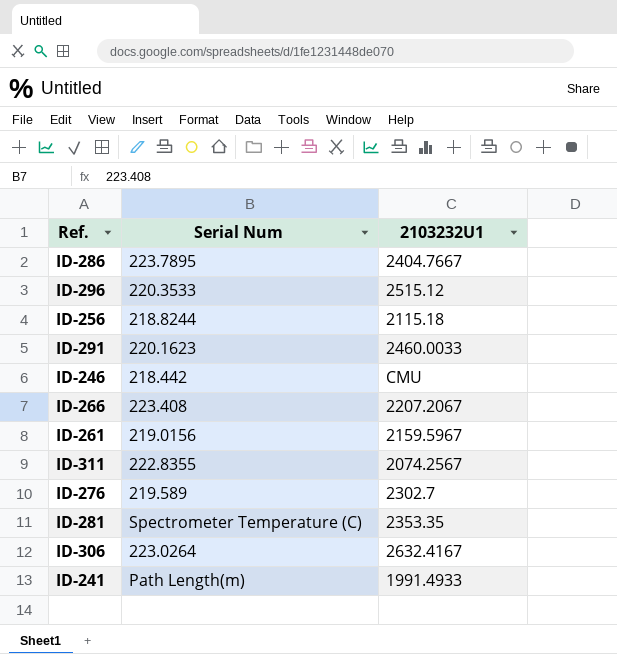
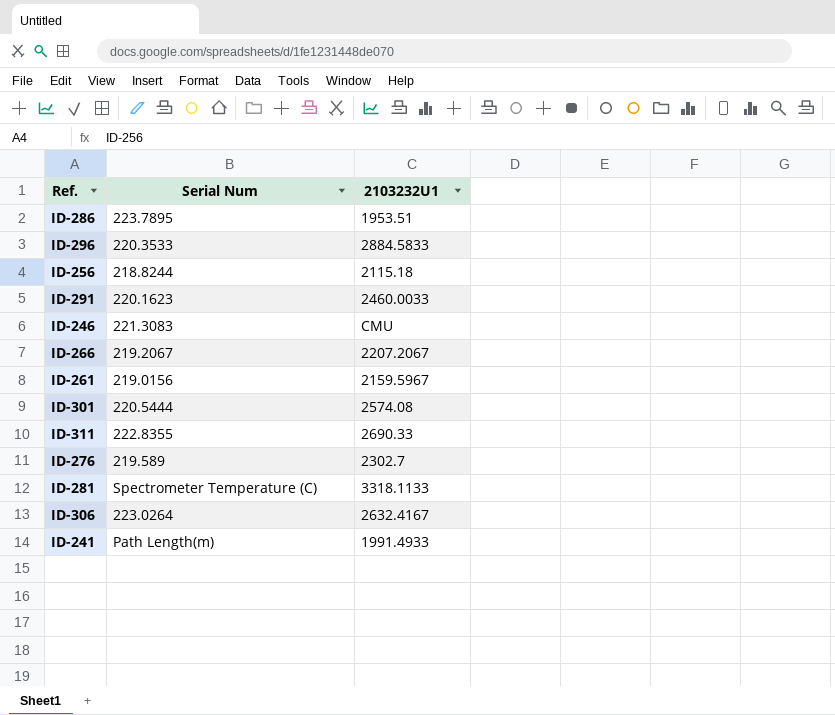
ID-286 | 2103232U1: 2404.7667 -> 1953.51
ID-296 | 2103232U1: 2515.12 -> 2884.5833
ID-246 | Serial Num: 218.442 -> 221.3083
ID-266 | Serial Num: 223.408 -> 219.2067
row ID-301: none -> 220.5444 | 2574.08
ID-311 | 2103232U1: 2074.2567 -> 2690.33
ID-281 | 2103232U1: 2353.35 -> 3318.1133

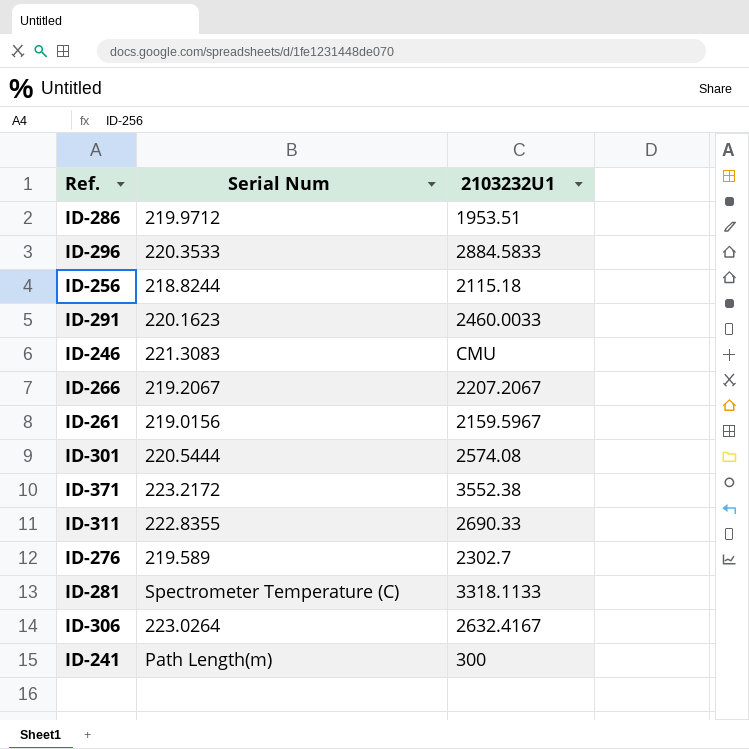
ID-286 | Serial Num: 223.7895 -> 219.9712
row ID-371: none -> 223.2172 | 3552.38
ID-241 | 2103232U1: 1991.4933 -> 300

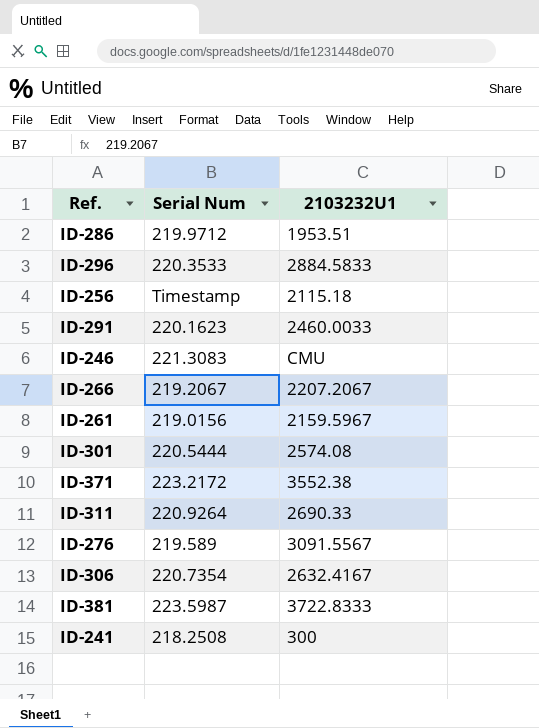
row ID-281: Spectrometer Temperature (C) | 3318.1133 -> none
ID-256 | Serial Num: 218.8244 -> Timestamp
ID-311 | Serial Num: 222.8355 -> 220.9264
ID-276 | 2103232U1: 2302.7 -> 3091.5567
ID-306 | Serial Num: 223.0264 -> 220.7354
row ID-381: none -> 223.5987 | 3722.8333
ID-241 | Serial Num: Path Length(m) -> 218.2508

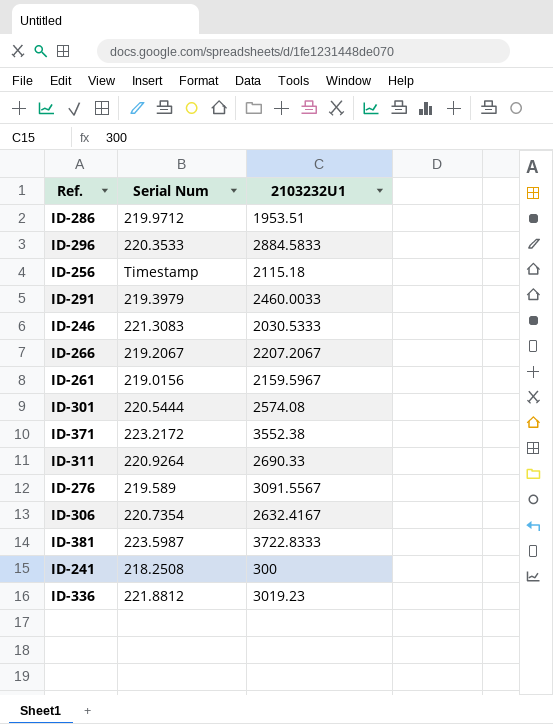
ID-291 | Serial Num: 220.1623 -> 219.3979
ID-246 | 2103232U1: CMU -> 2030.5333
row ID-336: none -> 221.8812 | 3019.23

